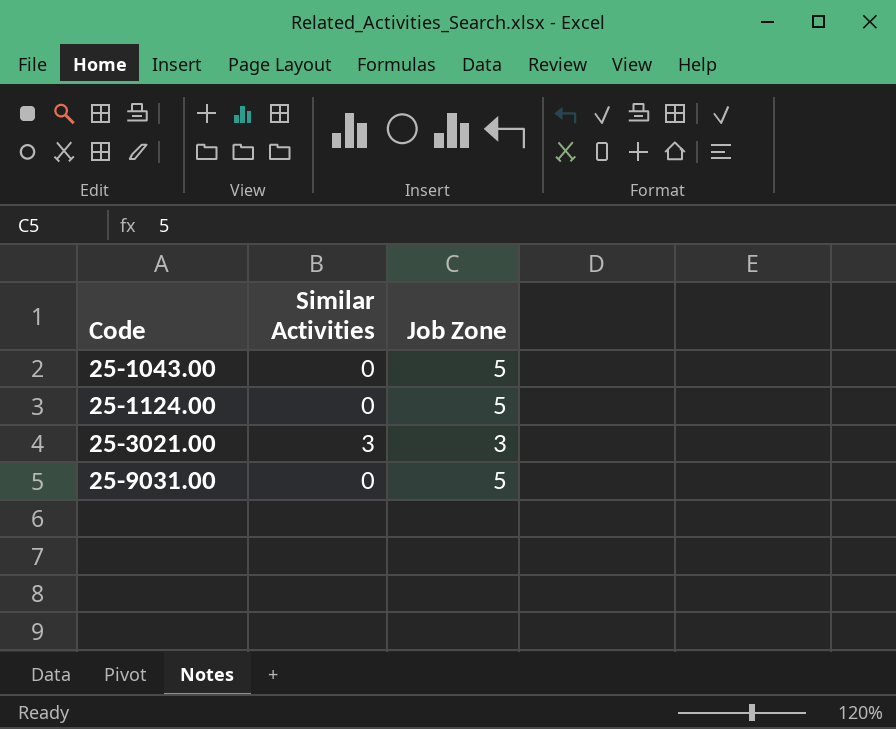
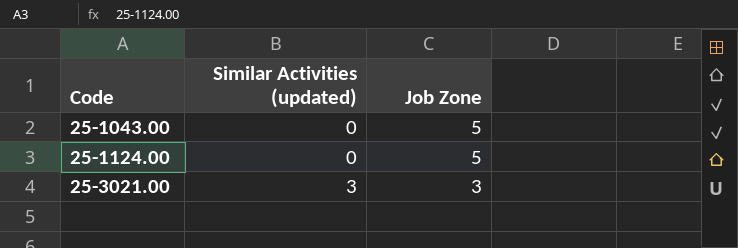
column name: Similar Activities -> Similar Activities (updated)
row 25-9031.00: 0 | 5 -> none

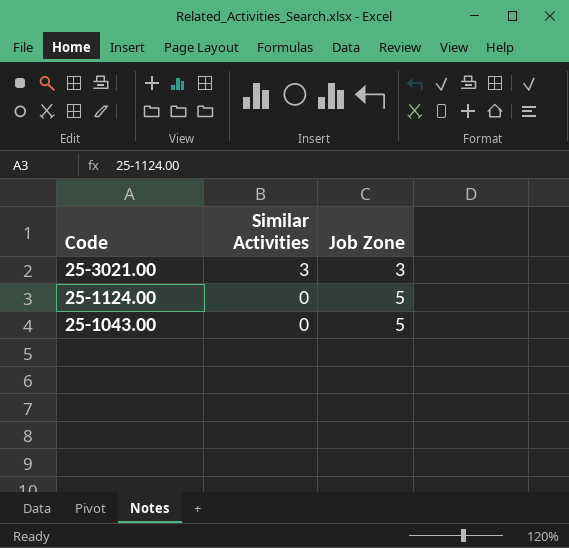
row order: Code ascending -> Code descending
column name: Similar Activities (updated) -> Similar Activities

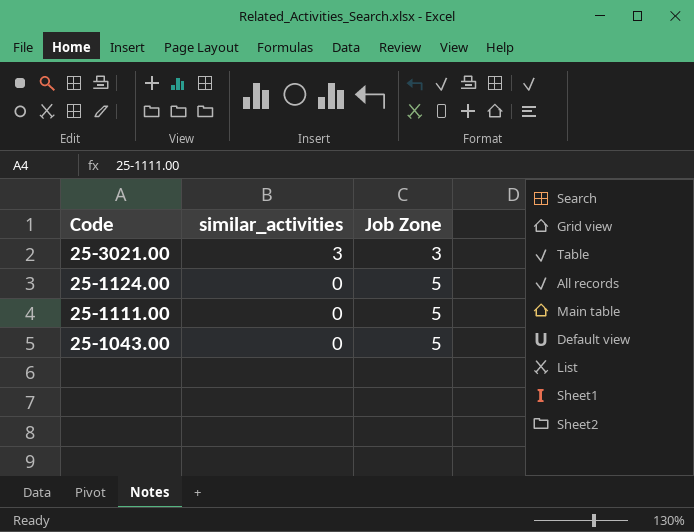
column name: Similar Activities -> similar_activities
row 25-1111.00: none -> 0 | 5

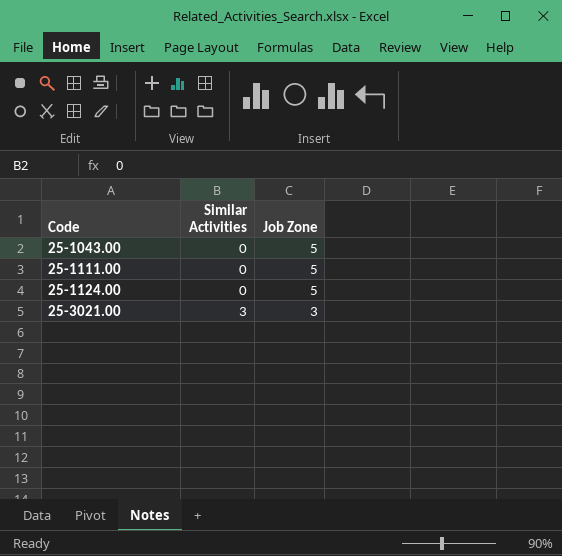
row order: Code descending -> Code ascending
column name: similar_activities -> Similar Activities

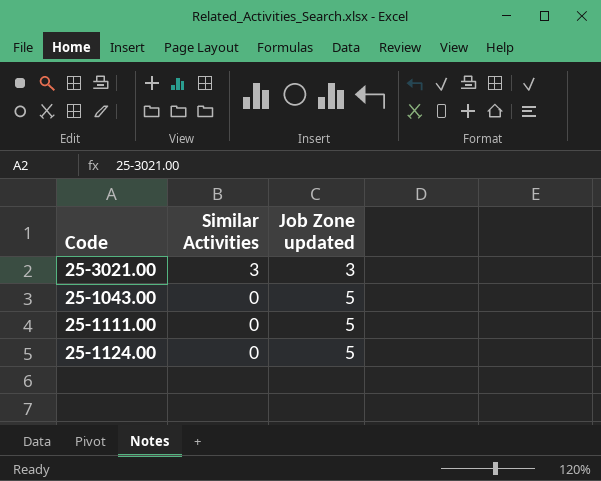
row order: Code ascending -> Similar Activities descending
column name: Job Zone -> Job Zone updated

